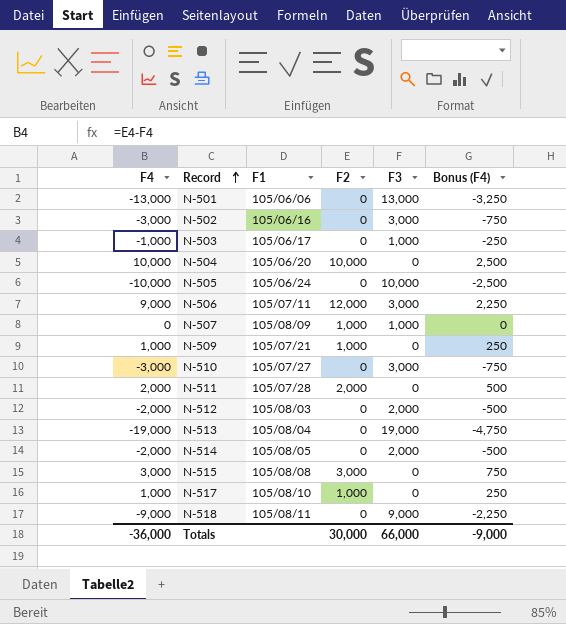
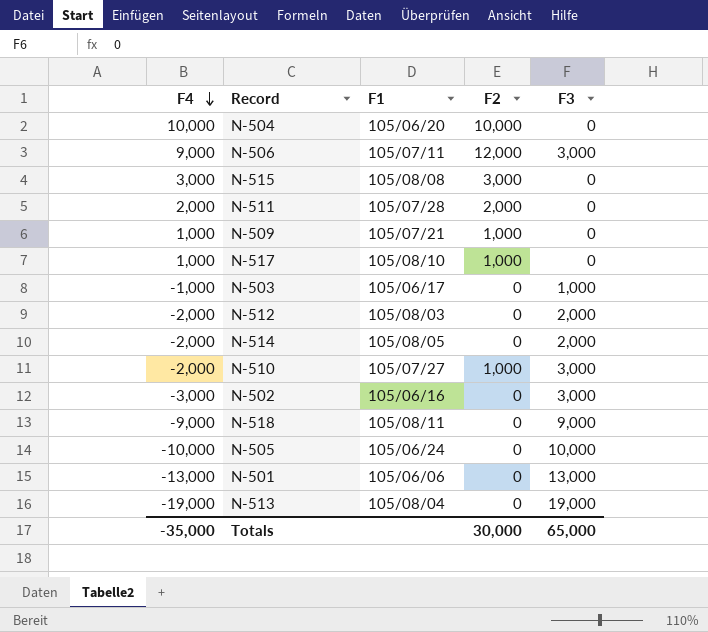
row order: Record ascending -> F4 descending
column Bonus (F4) | formula: [F4] * 0.25 -> none
row N-507: 0 | 105/08/09 | 1,000 | 1,000 | 0 -> none
N-510 | F4: -3,000 -> -2,000
N-510 | F2: 0 -> 1,000
Totals | F4: -36,000 -> -35,000
Totals | F3: 66,000 -> 65,000

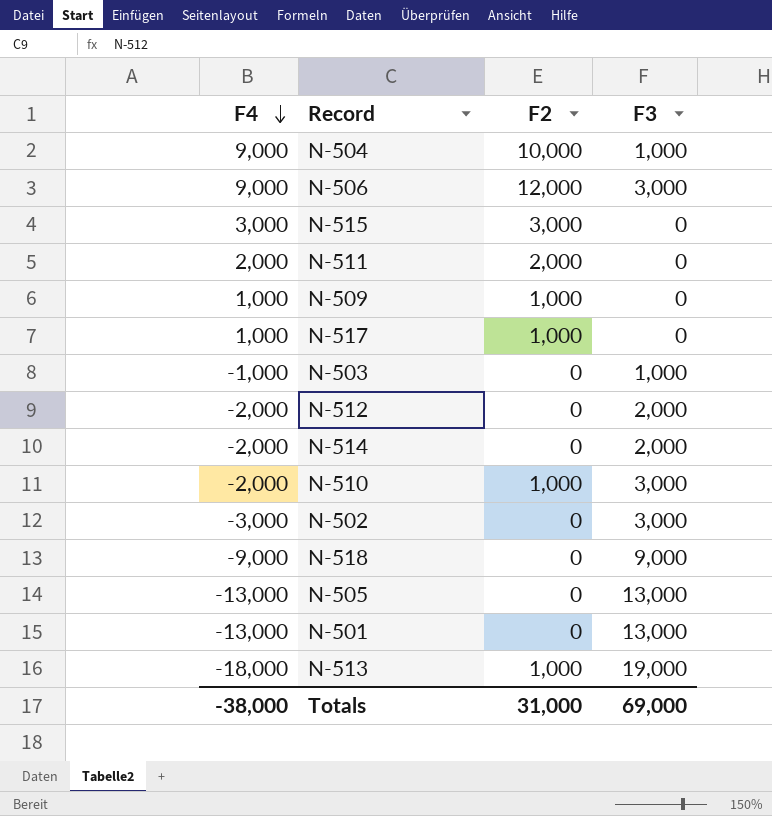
column F1 | position: 3 -> none
N-504 | F4: 10,000 -> 9,000
N-504 | F3: 0 -> 1,000
N-505 | F4: -10,000 -> -13,000
N-505 | F3: 10,000 -> 13,000
N-513 | F4: -19,000 -> -18,000
N-513 | F2: 0 -> 1,000
Totals | F4: -35,000 -> -38,000
Totals | F2: 30,000 -> 31,000
Totals | F3: 65,000 -> 69,000

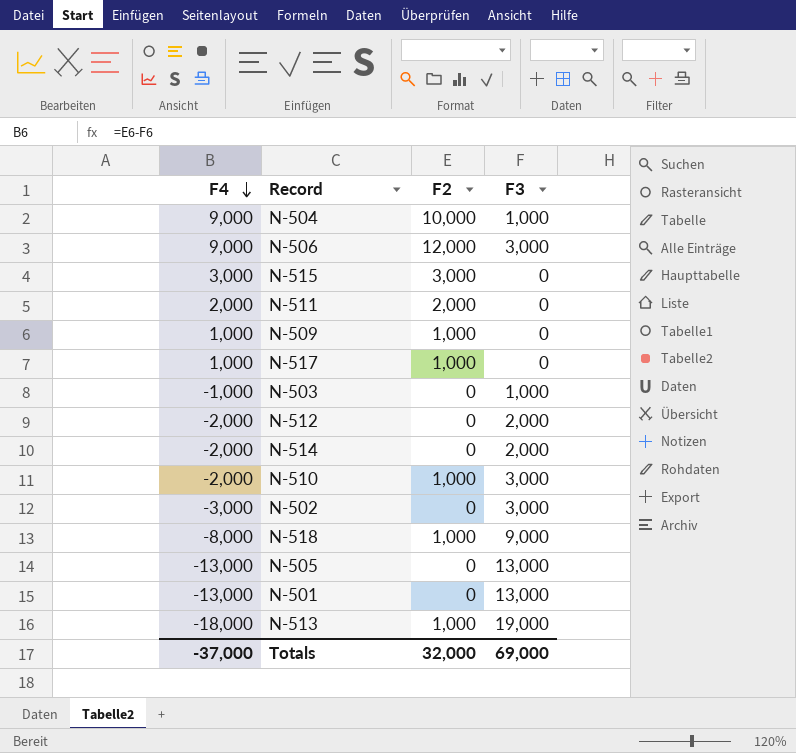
N-518 | F4: -9,000 -> -8,000
N-518 | F2: 0 -> 1,000
Totals | F4: -38,000 -> -37,000
Totals | F2: 31,000 -> 32,000

